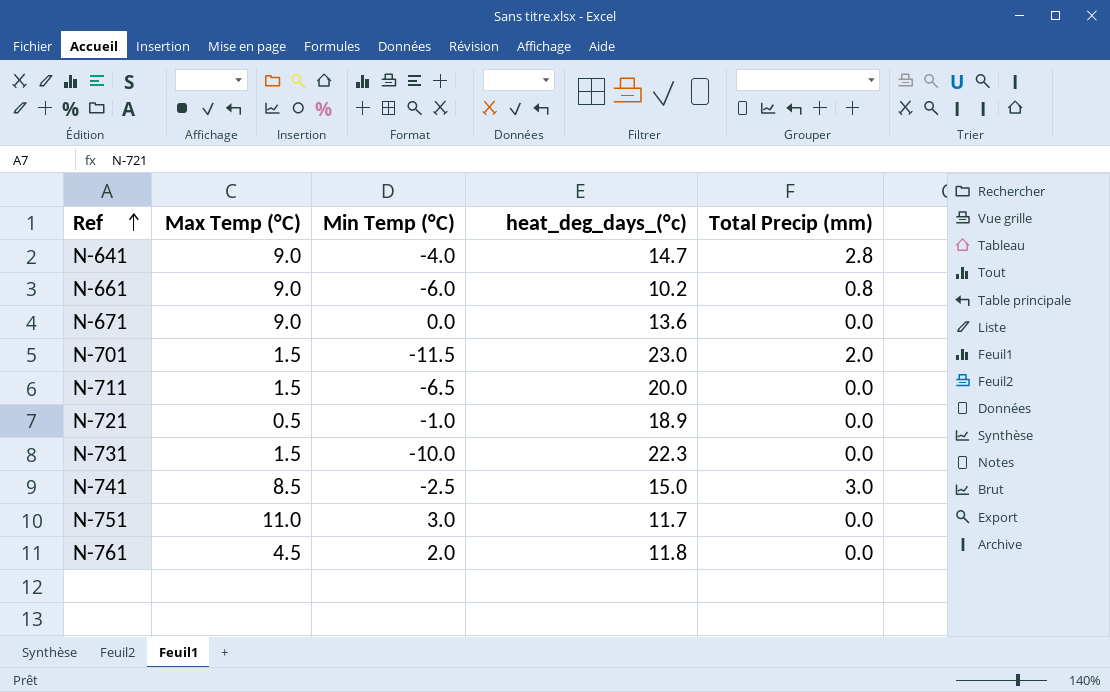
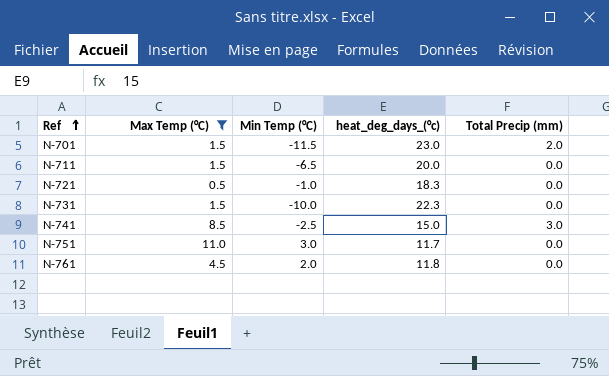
filter: none -> Max Temp (°C) != 9.0
N-721 | heat_deg_days_(°c): 18.9 -> 18.3

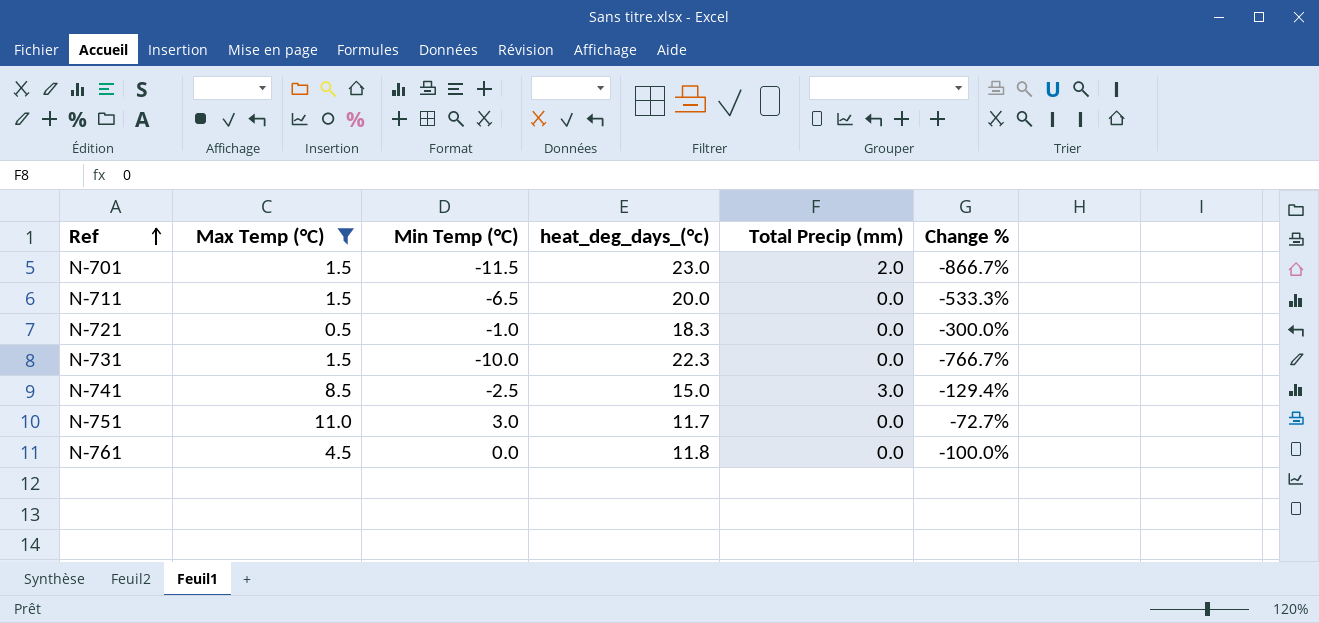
column Change % | formula: none -> ([Min Temp (°C)] - [Max Temp (°C)]) / [Max Temp (°C)]
N-761 | Min Temp (°C): 2.0 -> 0.0

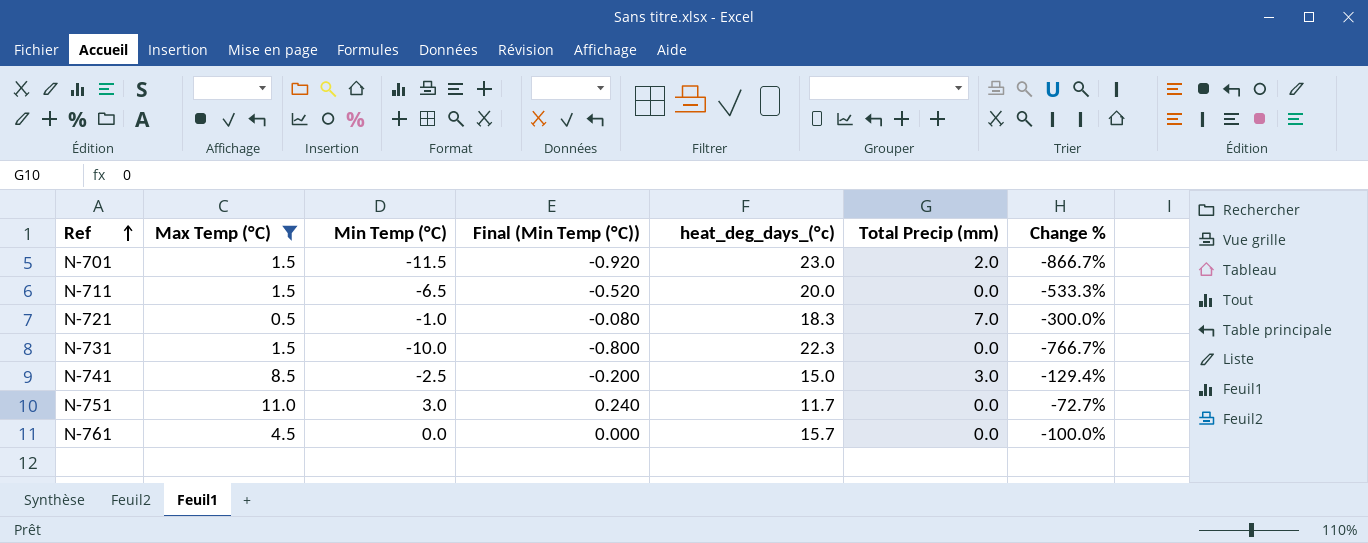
column Final (Min Temp (°C)) | formula: none -> [Min Temp (°C)] * 0.08
N-721 | Total Precip (mm): 0.0 -> 7.0
N-761 | heat_deg_days_(°c): 11.8 -> 15.7

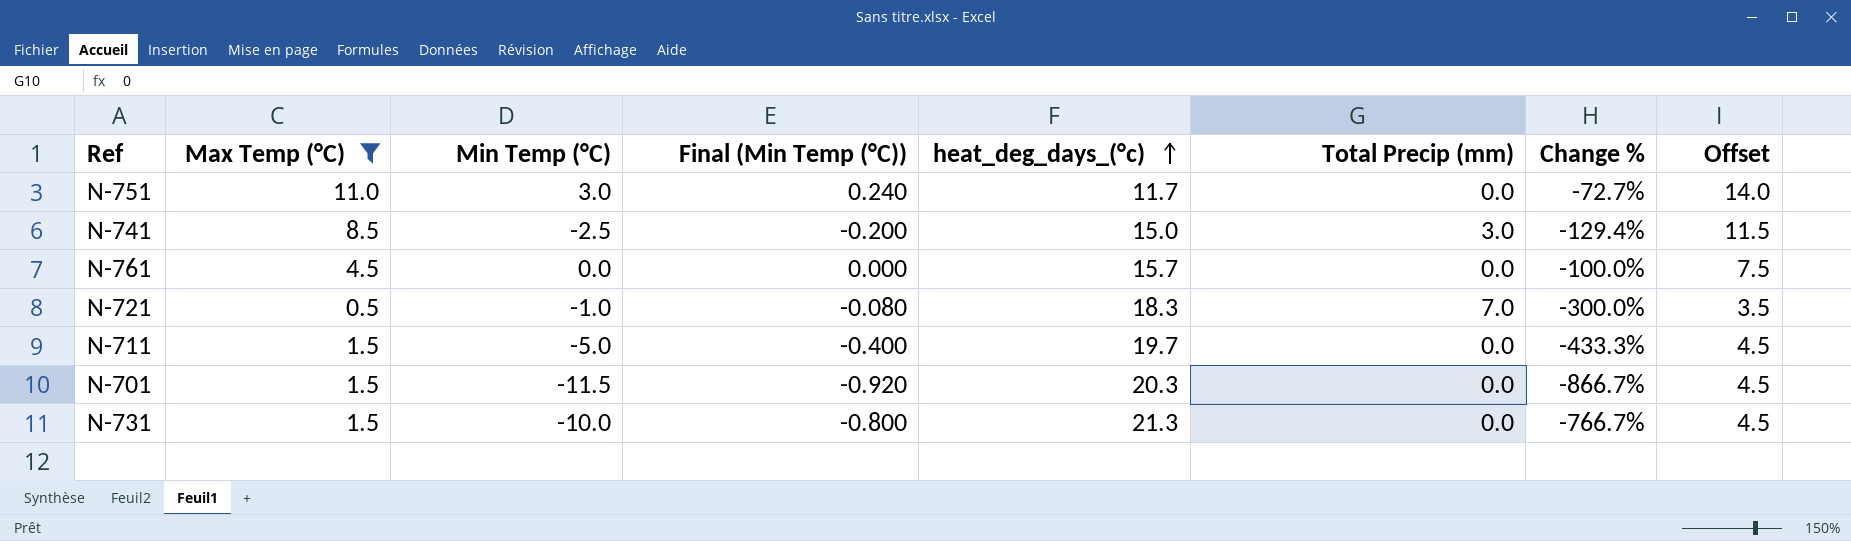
row order: Ref ascending -> heat_deg_days_(°c) ascending
column Offset | formula: none -> [Max Temp (°C)] + 3
N-711 | Min Temp (°C): -6.5 -> -5.0
N-711 | Final (Min Temp (°C)): -0.520 -> -0.400
N-711 | heat_deg_days_(°c): 20.0 -> 19.7
N-711 | Change %: -533.3% -> -433.3%
N-701 | heat_deg_days_(°c): 23.0 -> 20.3
N-701 | Total Precip (mm): 2.0 -> 0.0
N-731 | heat_deg_days_(°c): 22.3 -> 21.3

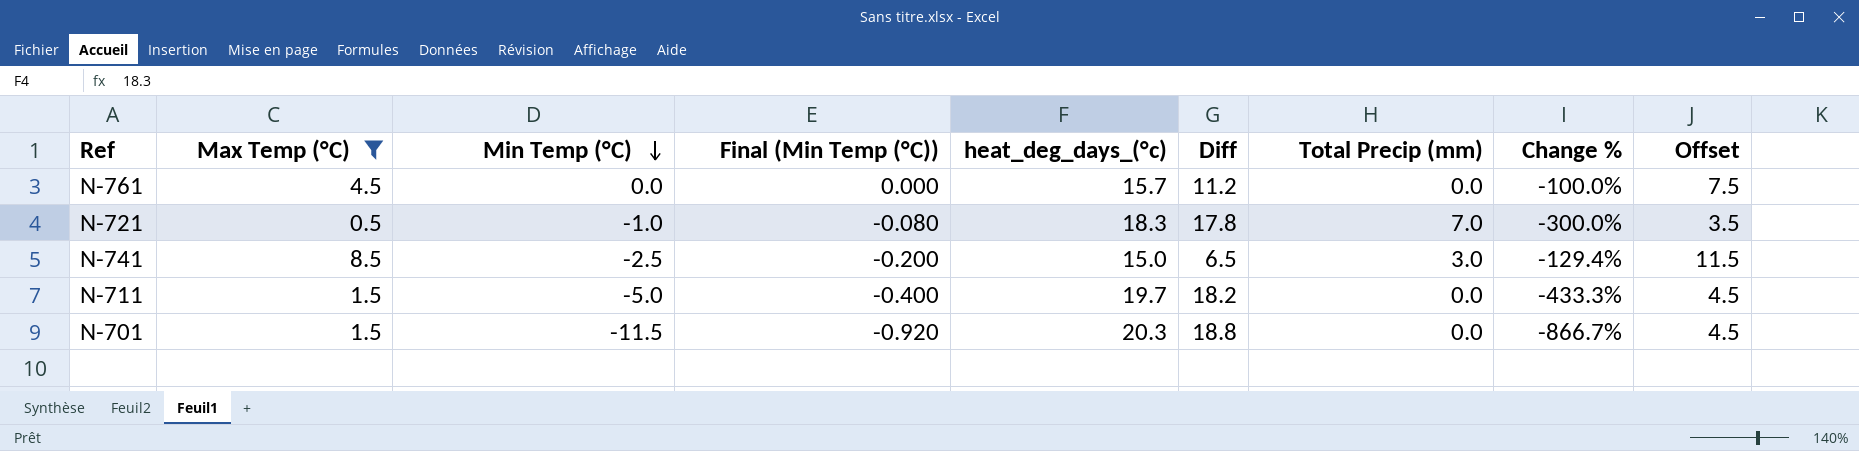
row order: heat_deg_days_(°c) ascending -> Min Temp (°C) descending
column Diff | formula: none -> [heat_deg_days_(°c)] - [Max Temp (°C)]
row N-751: 11.0 | 3.0 | 0.240 | 11.7 | 0.0 | -72.7% | 14.0 -> none
row N-731: 1.5 | -10.0 | -0.800 | 21.3 | 0.0 | -766.7% | 4.5 -> none

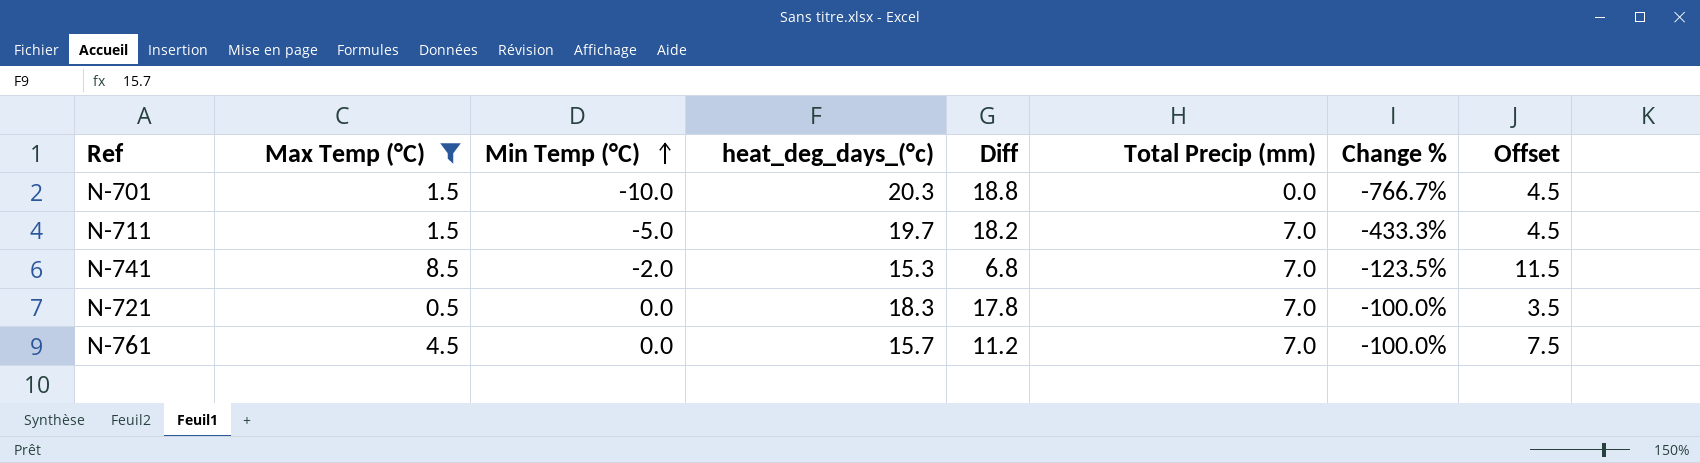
row order: Min Temp (°C) descending -> Min Temp (°C) ascending
column Final (Min Temp (°C)) | formula: [Min Temp (°C)] * 0.08 -> none
N-701 | Min Temp (°C): -11.5 -> -10.0
N-701 | Change %: -866.7% -> -766.7%
N-711 | Total Precip (mm): 0.0 -> 7.0
N-741 | Min Temp (°C): -2.5 -> -2.0
N-741 | heat_deg_days_(°c): 15.0 -> 15.3
N-741 | Diff: 6.5 -> 6.8
N-741 | Total Precip (mm): 3.0 -> 7.0
N-741 | Change %: -129.4% -> -123.5%
N-721 | Min Temp (°C): -1.0 -> 0.0
N-721 | Change %: -300.0% -> -100.0%
N-761 | Total Precip (mm): 0.0 -> 7.0

